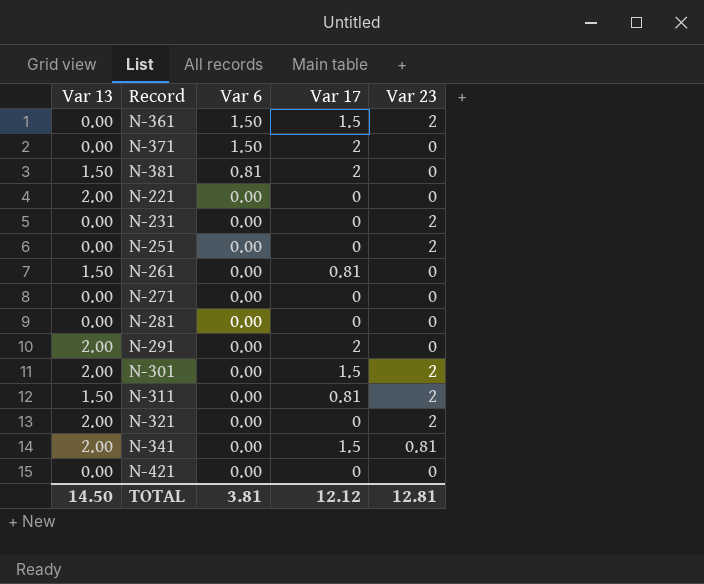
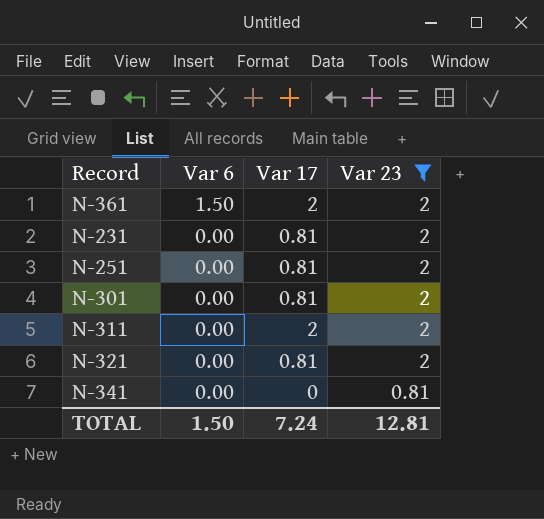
filter: none -> Var 23 != 0
column Var 13 | position: 1 -> none
N-361 | Var 17: 1.5 -> 2
N-231 | Var 17: 0 -> 0.81
N-251 | Var 17: 0 -> 0.81
N-301 | Var 17: 1.5 -> 0.81
N-311 | Var 17: 0.81 -> 2
N-321 | Var 17: 0 -> 0.81
N-341 | Var 17: 1.5 -> 0
TOTAL | Var 6: 3.81 -> 1.50
TOTAL | Var 17: 12.12 -> 7.24

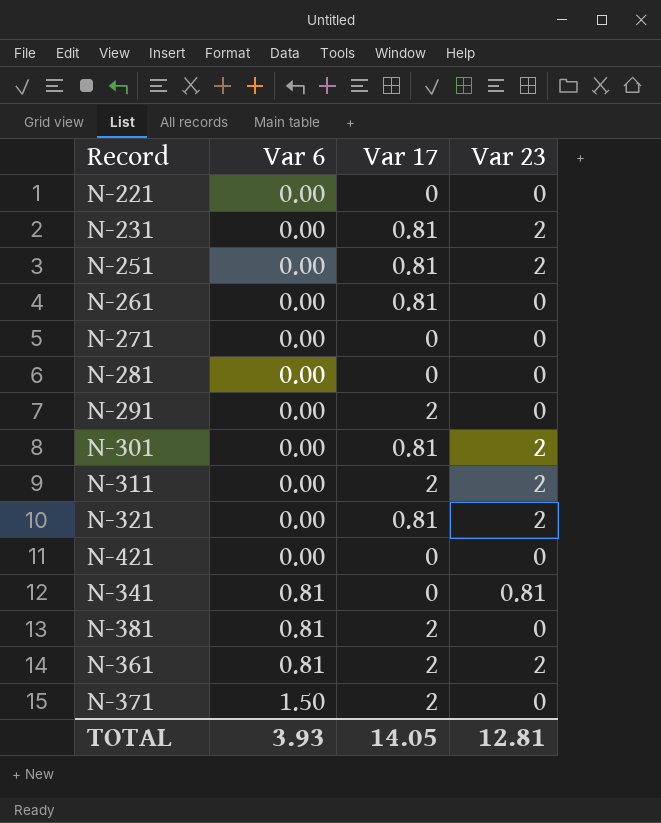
filter: Var 23 != 0 -> none
row order: Var 6 descending -> Var 6 ascending
N-341 | Var 6: 0.00 -> 0.81
N-361 | Var 6: 1.50 -> 0.81
TOTAL | Var 6: 1.50 -> 3.93
TOTAL | Var 17: 7.24 -> 14.05

